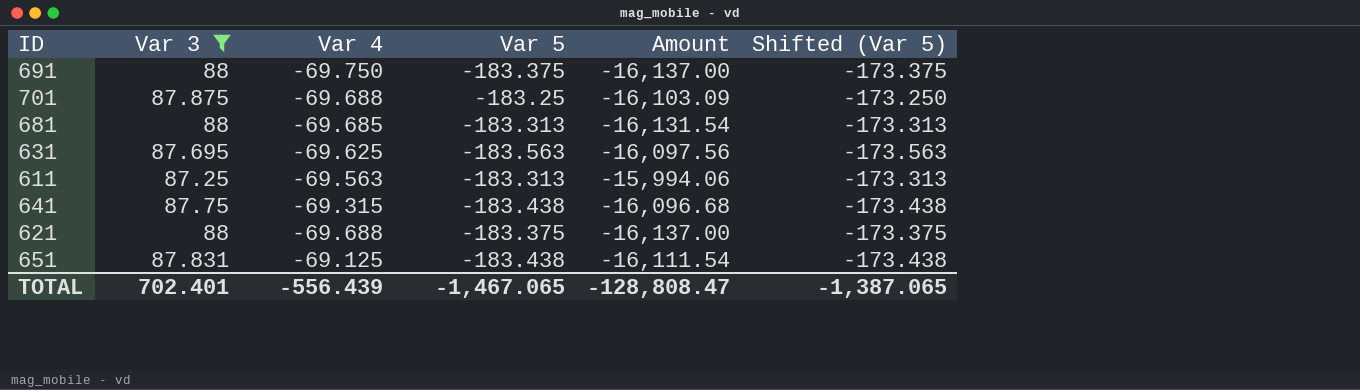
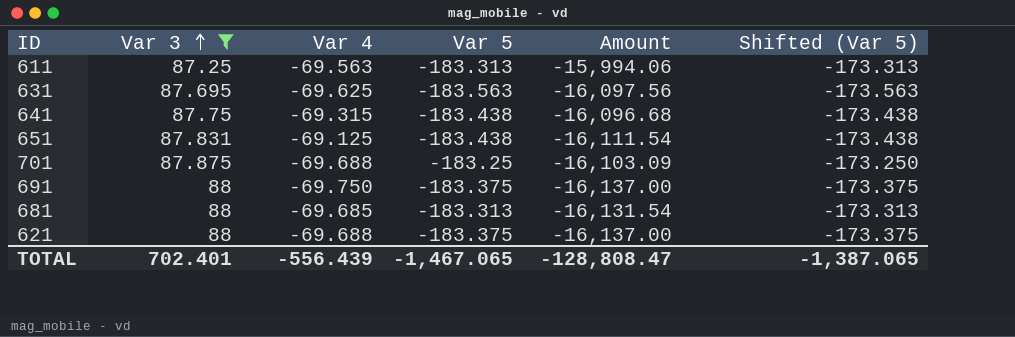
row order: none -> Var 3 ascending

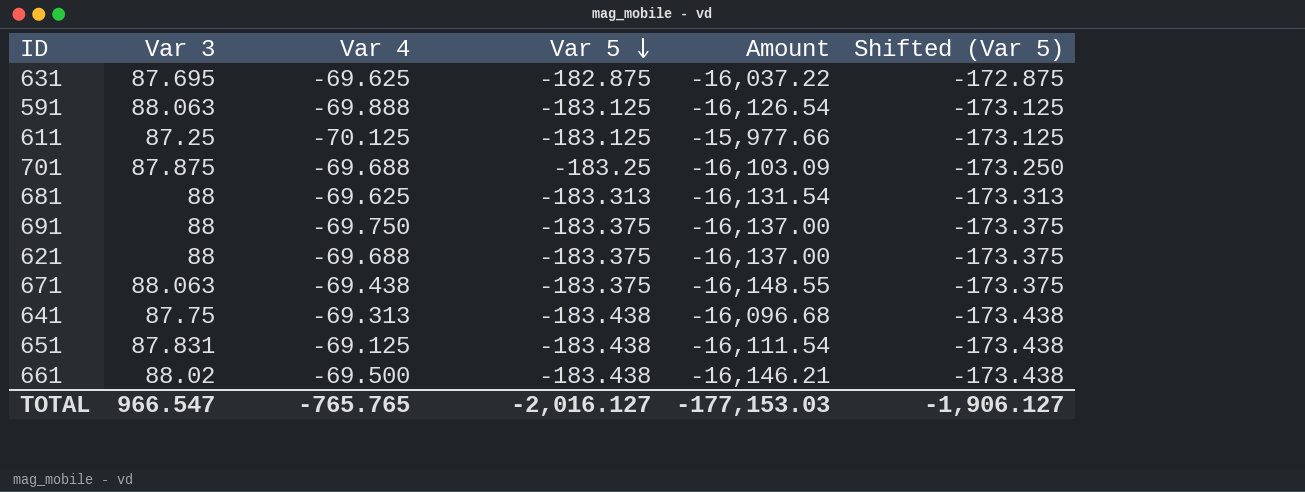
filter: Var 3 <= 88 -> none
row order: Var 3 ascending -> Var 5 descending
631 | Var 5: -183.563 -> -182.875
631 | Amount: -16,097.56 -> -16,037.22
631 | Shifted (Var 5): -173.563 -> -172.875
611 | Var 4: -69.563 -> -70.125
611 | Var 5: -183.313 -> -183.125
611 | Amount: -15,994.06 -> -15,977.66
611 | Shifted (Var 5): -173.313 -> -173.125
681 | Var 4: -69.685 -> -69.625
641 | Var 4: -69.315 -> -69.313
TOTAL | Var 3: 702.401 -> 966.547
TOTAL | Var 4: -556.439 -> -765.765
TOTAL | Var 5: -1,467.065 -> -2,016.127
TOTAL | Amount: -128,808.47 -> -177,153.03
TOTAL | Shifted (Var 5): -1,387.065 -> -1,906.127

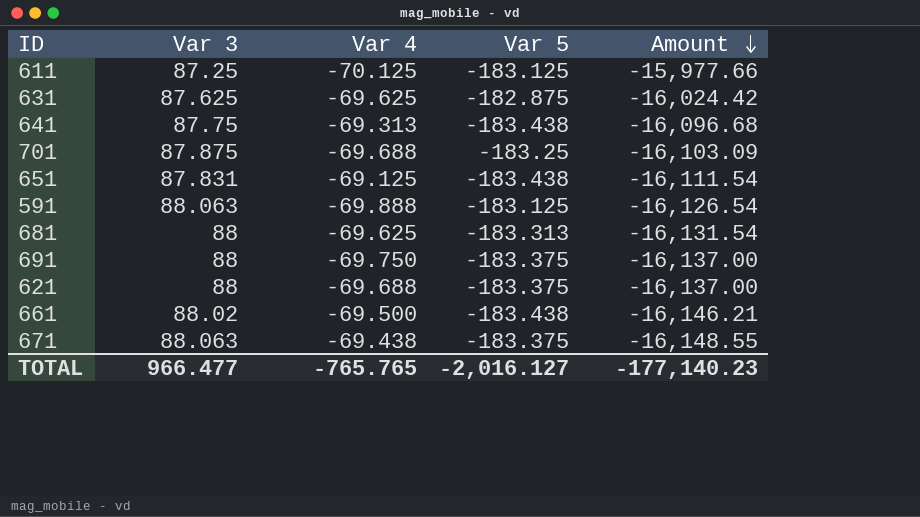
row order: Var 5 descending -> Amount descending
column Shifted (Var 5) | formula: [Var 5] + 10 -> none
631 | Var 3: 87.695 -> 87.625
631 | Amount: -16,037.22 -> -16,024.42
TOTAL | Var 3: 966.547 -> 966.477
TOTAL | Amount: -177,153.03 -> -177,140.23

